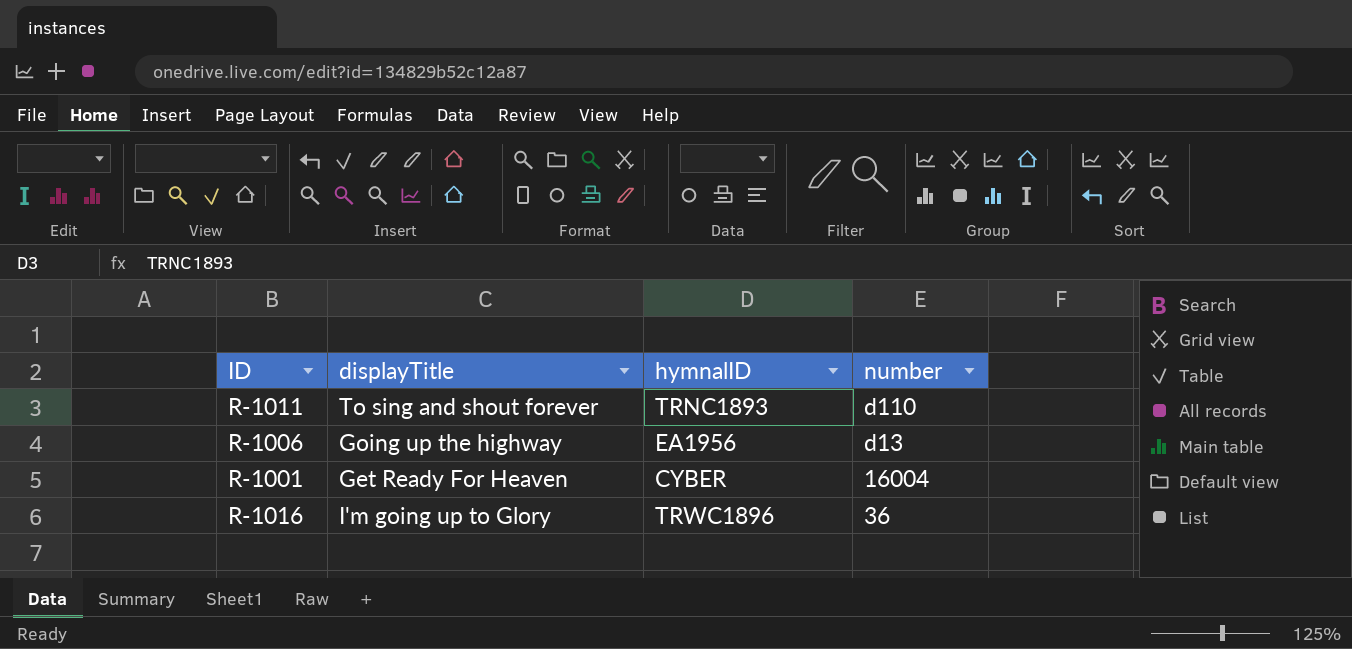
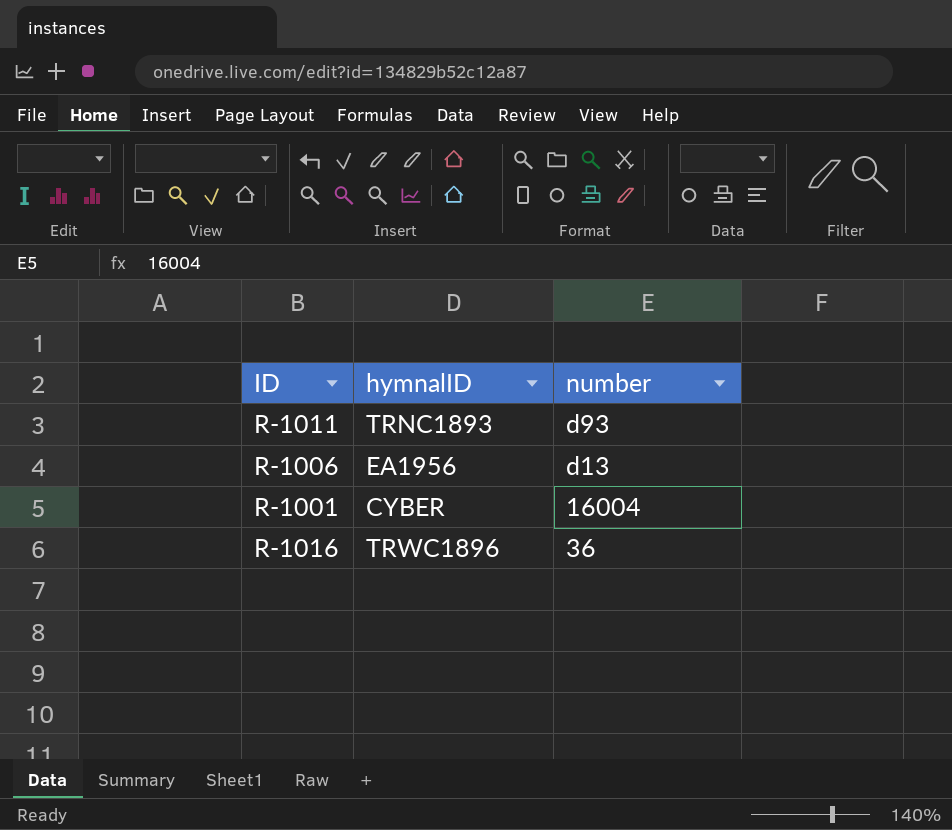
column displayTitle | position: 2 -> none
R-1011 | number: d110 -> d93

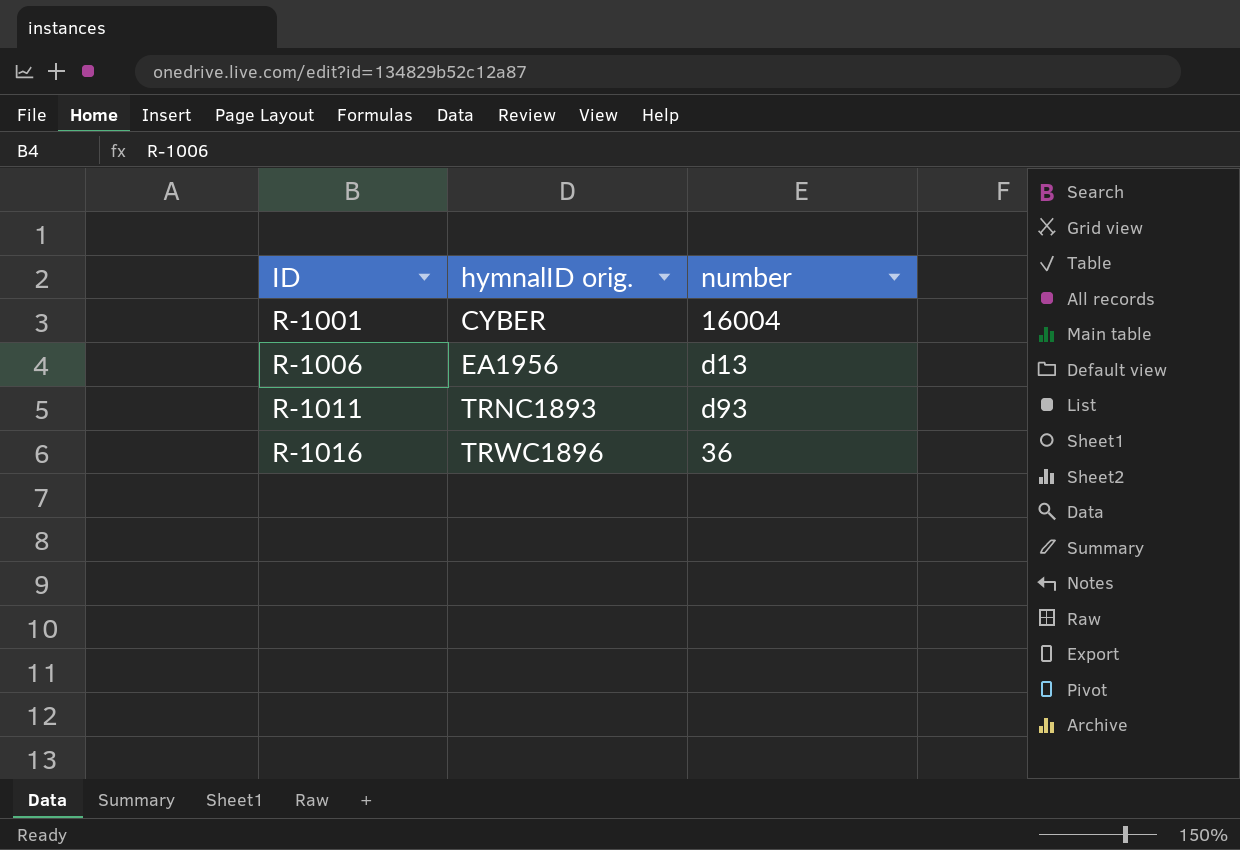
row order: number descending -> ID ascending
column name: hymnalID -> hymnalID orig.

